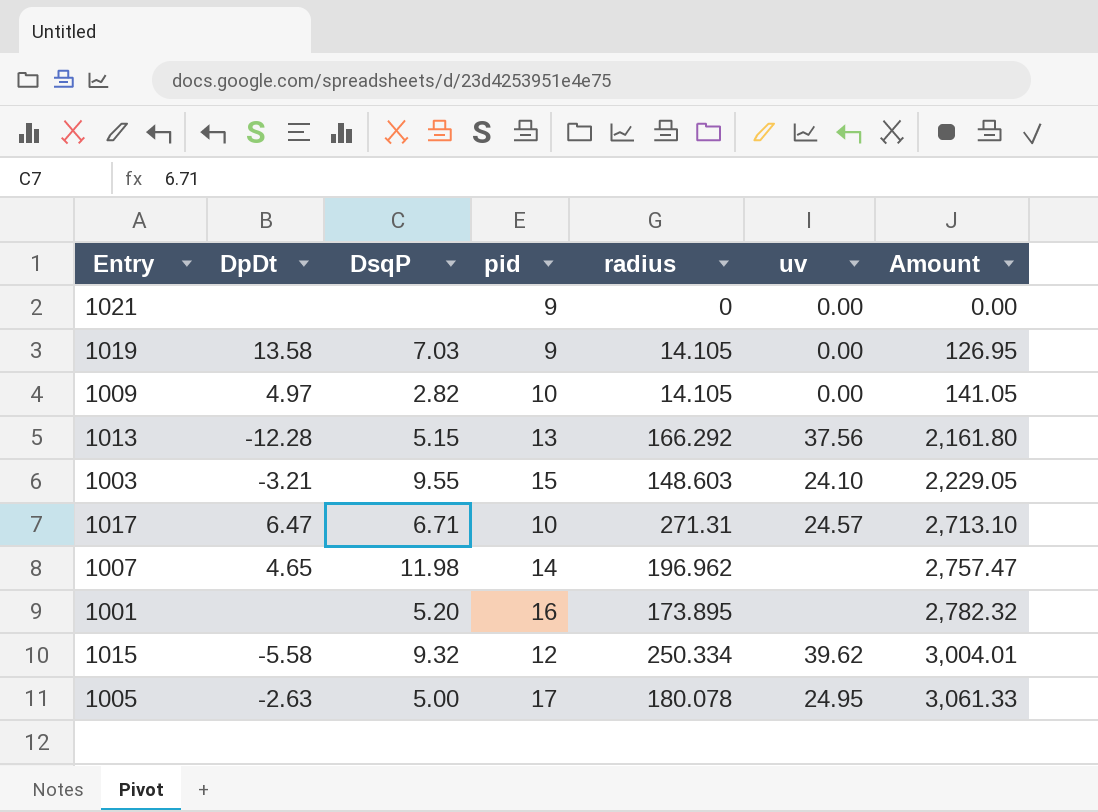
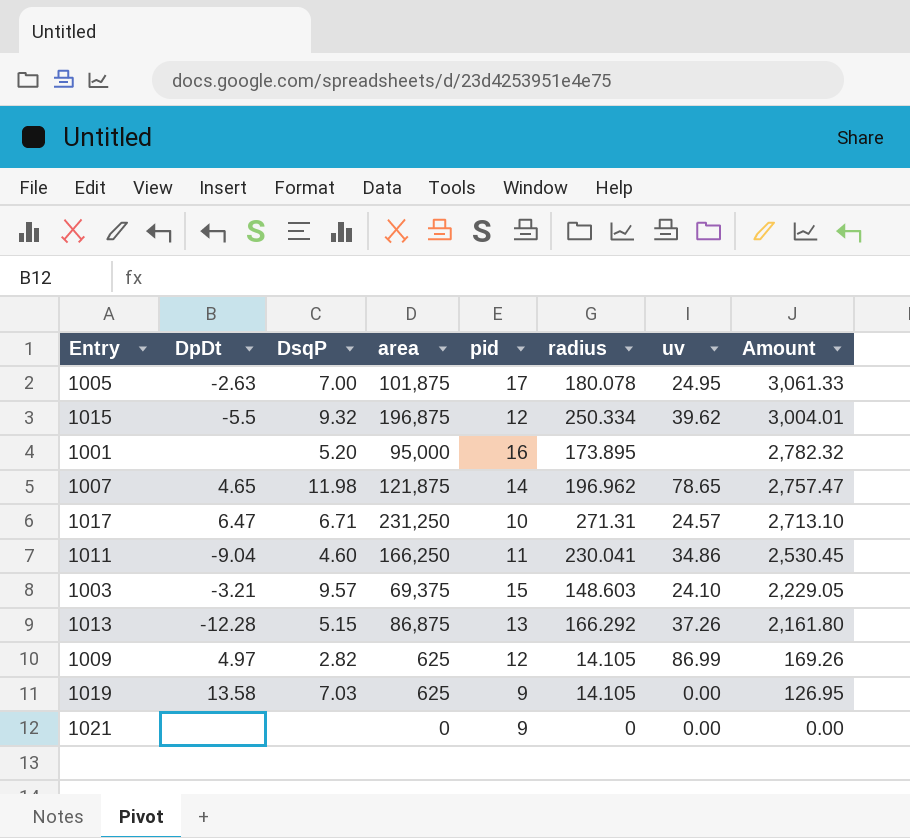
row order: Amount ascending -> Amount descending
column area | position: none -> 4
1005 | DsqP: 5.00 -> 7.00
1015 | DpDt: -5.58 -> -5.5
1007 | uv: none -> 78.65
row 1011: none -> -9.04 | 4.60 | 166,250 | 11 | 230.041 | 34.86 | 2,530.45
1003 | DsqP: 9.55 -> 9.57
1013 | uv: 37.56 -> 37.26
1009 | pid: 10 -> 12
1009 | uv: 0.00 -> 86.99
1009 | Amount: 141.05 -> 169.26

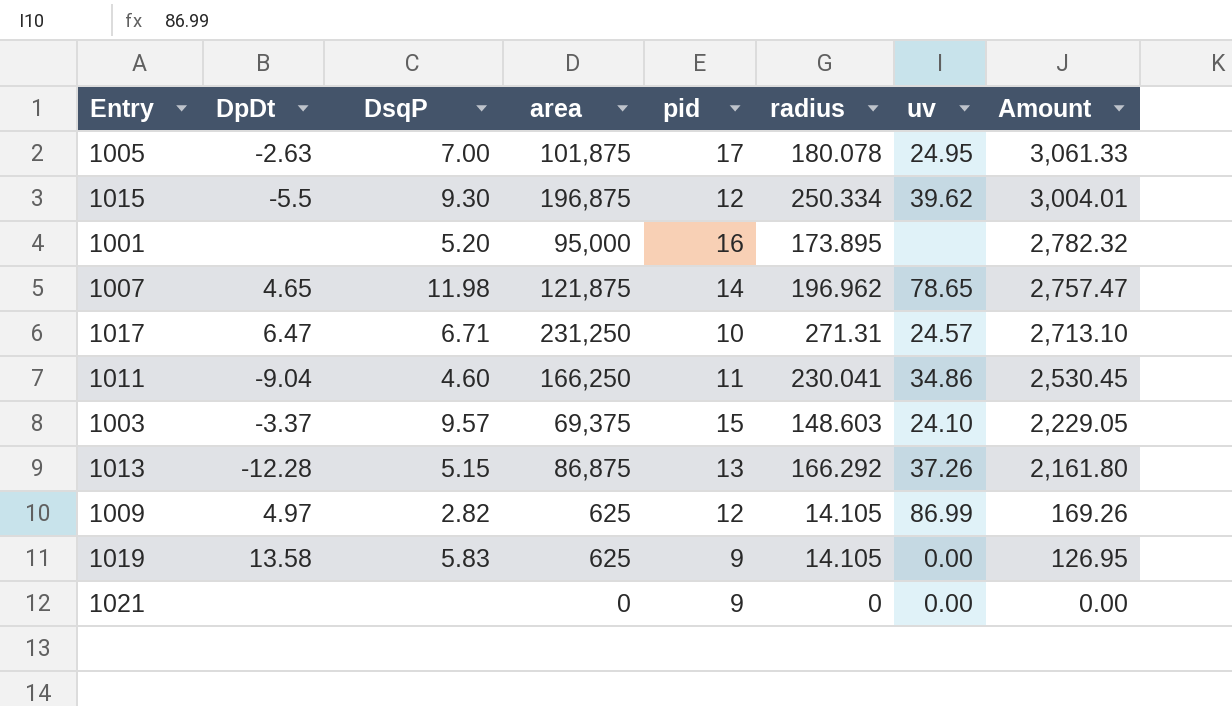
1015 | DsqP: 9.32 -> 9.30
1003 | DpDt: -3.21 -> -3.37
1019 | DsqP: 7.03 -> 5.83

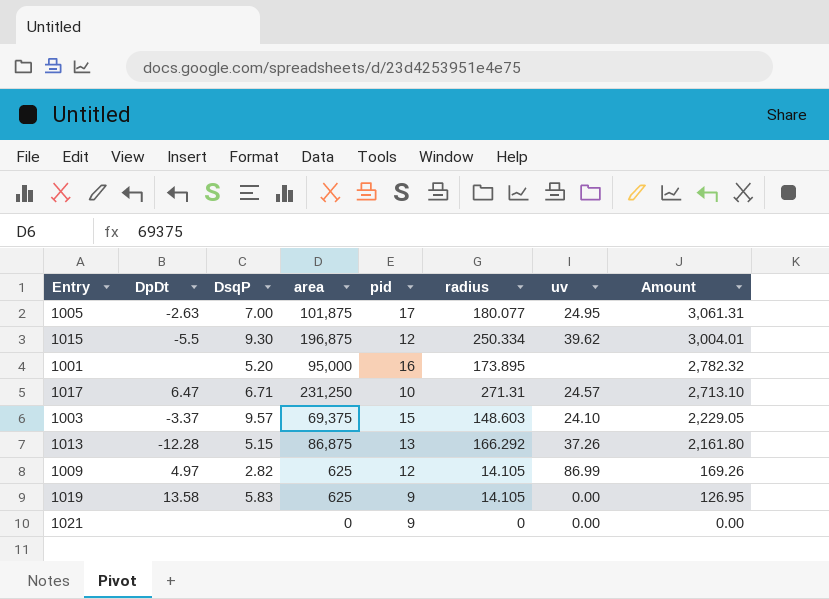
row 1007: 4.65 | 11.98 | 121,875 | 14 | 196.962 | 78.65 | 2,757.47 -> none
row 1011: -9.04 | 4.60 | 166,250 | 11 | 230.041 | 34.86 | 2,530.45 -> none
1005 | radius: 180.078 -> 180.077
1005 | Amount: 3,061.33 -> 3,061.31

